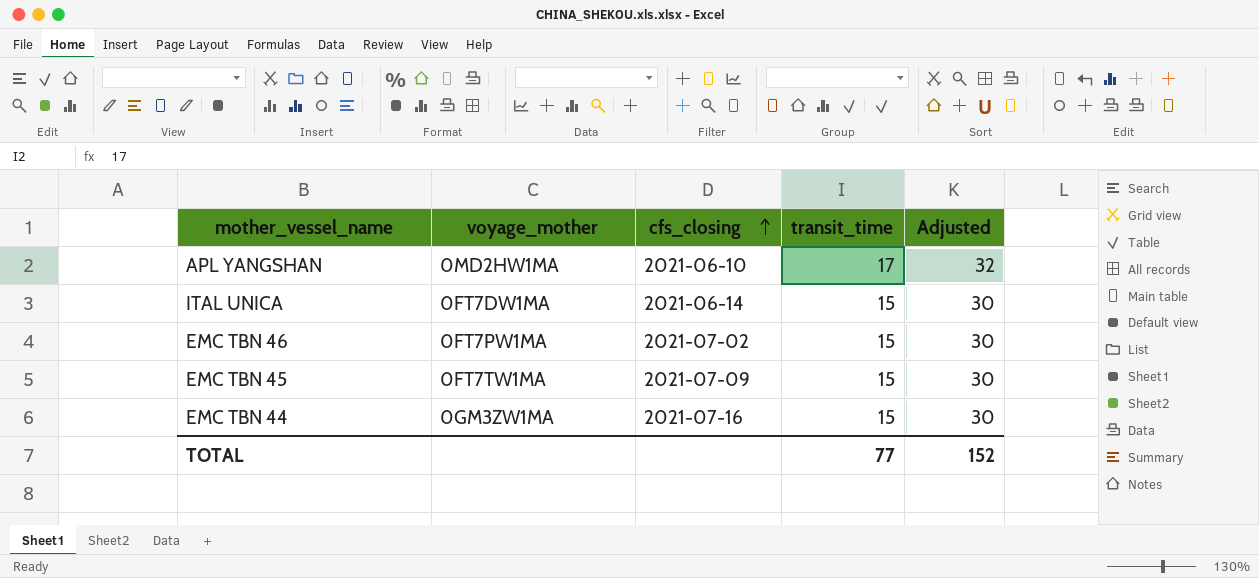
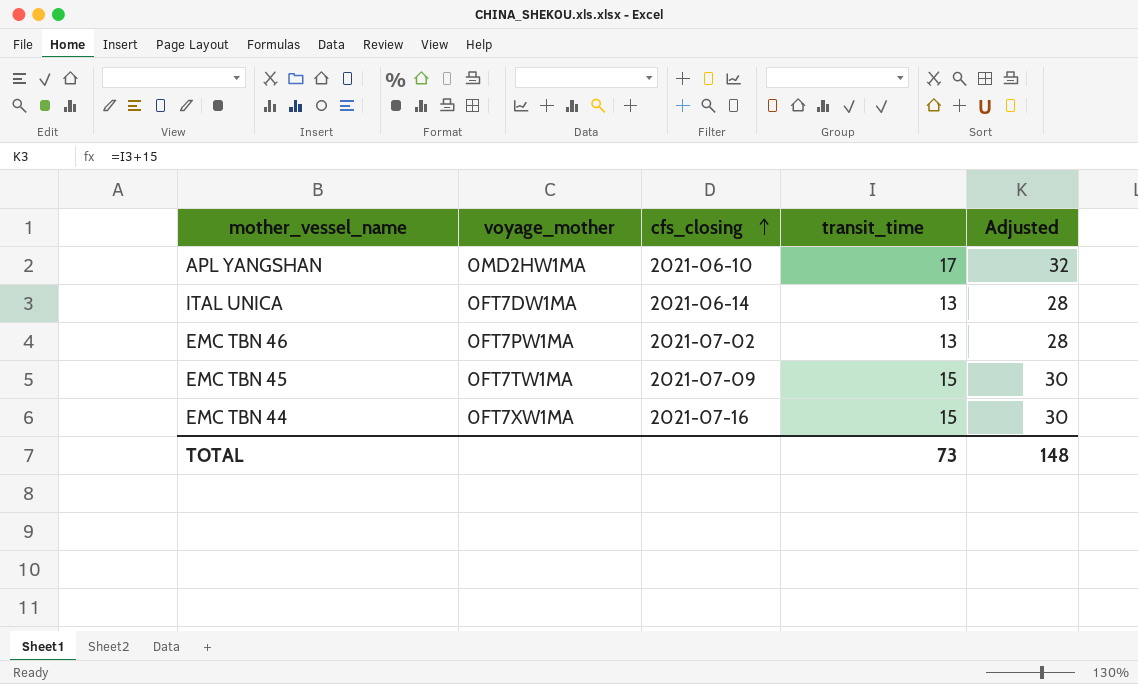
ITAL UNICA | transit_time: 15 -> 13
ITAL UNICA | Adjusted: 30 -> 28
EMC TBN 46 | transit_time: 15 -> 13
EMC TBN 46 | Adjusted: 30 -> 28
EMC TBN 44 | voyage_mother: 0GM3ZW1MA -> 0FT7XW1MA
TOTAL | transit_time: 77 -> 73
TOTAL | Adjusted: 152 -> 148

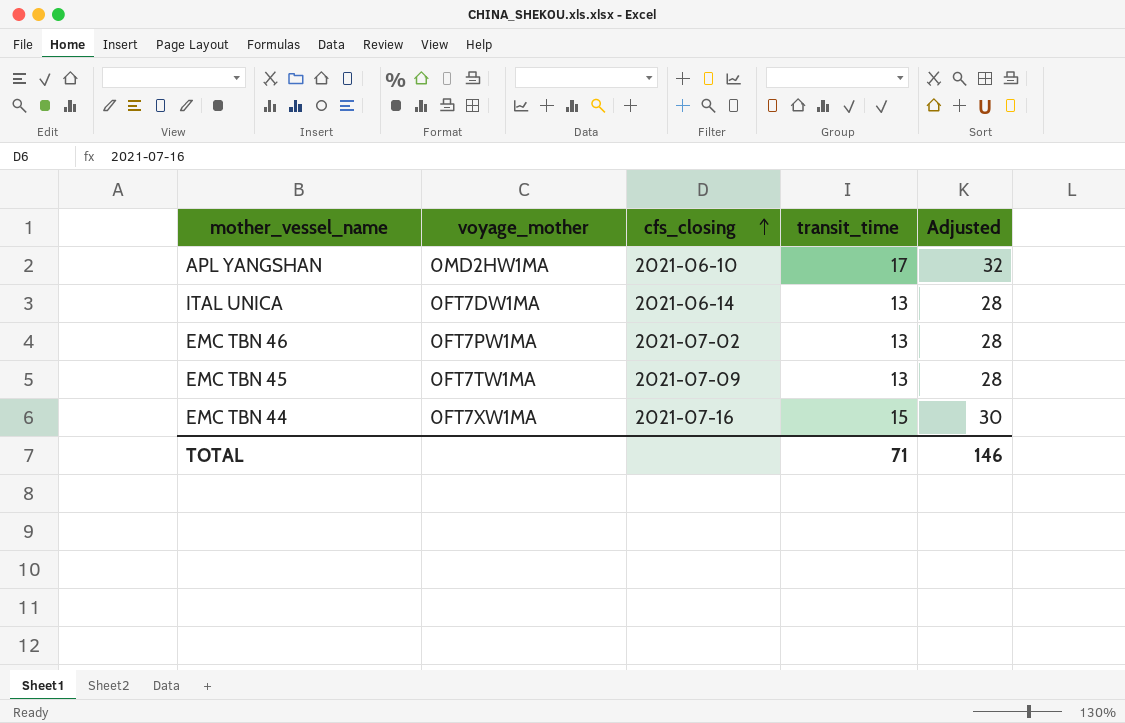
EMC TBN 45 | transit_time: 15 -> 13
EMC TBN 45 | Adjusted: 30 -> 28
TOTAL | transit_time: 73 -> 71
TOTAL | Adjusted: 148 -> 146

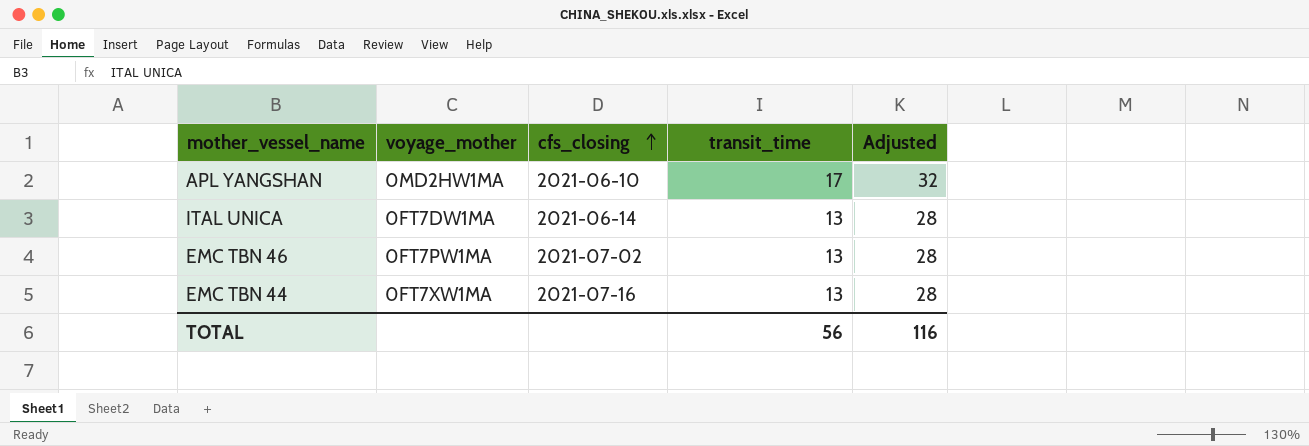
row EMC TBN 45: 0FT7TW1MA | 2021-07-09 | 13 | 28 -> none
EMC TBN 44 | transit_time: 15 -> 13
EMC TBN 44 | Adjusted: 30 -> 28
TOTAL | transit_time: 71 -> 56
TOTAL | Adjusted: 146 -> 116

